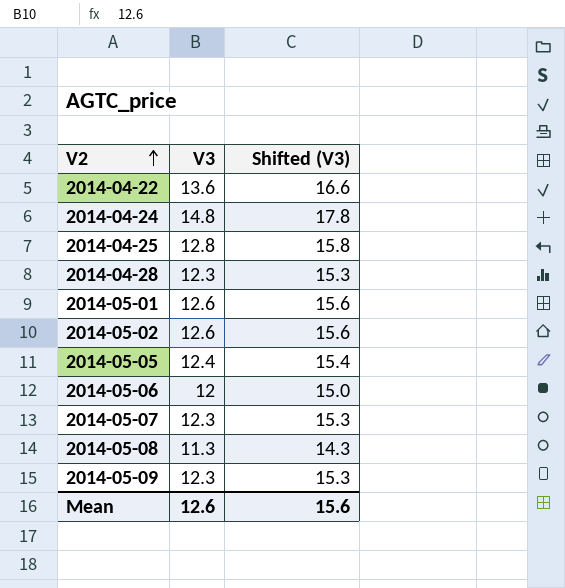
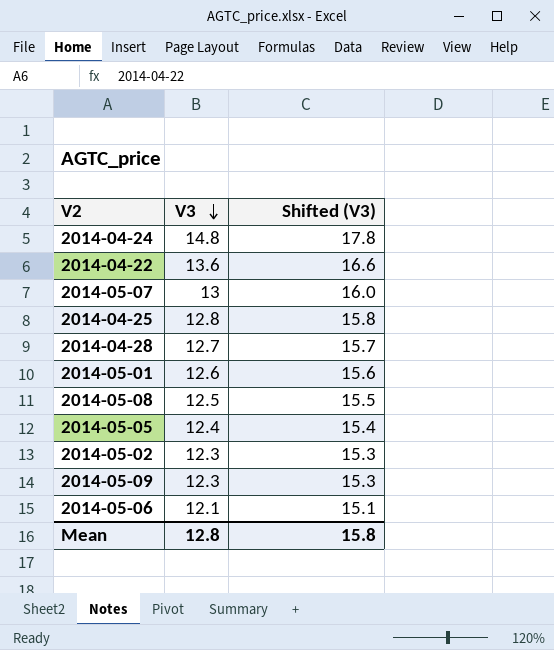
row order: V2 ascending -> V3 descending
2014-05-07 | V3: 12.3 -> 13
2014-05-07 | Shifted (V3): 15.3 -> 16.0
2014-04-28 | V3: 12.3 -> 12.7
2014-04-28 | Shifted (V3): 15.3 -> 15.7
2014-05-08 | V3: 11.3 -> 12.5
2014-05-08 | Shifted (V3): 14.3 -> 15.5
2014-05-02 | V3: 12.6 -> 12.3
2014-05-02 | Shifted (V3): 15.6 -> 15.3
2014-05-06 | V3: 12 -> 12.1
2014-05-06 | Shifted (V3): 15.0 -> 15.1
Mean | V3: 12.6 -> 12.8
Mean | Shifted (V3): 15.6 -> 15.8

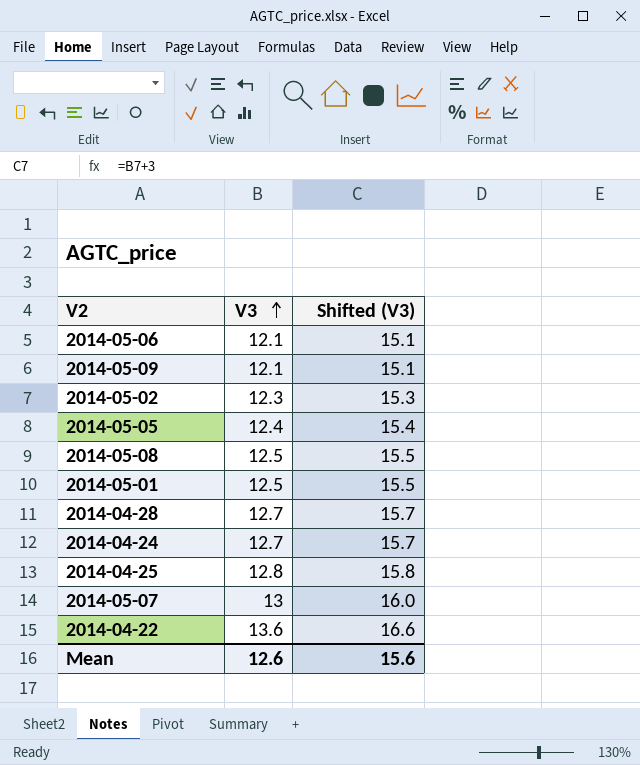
row order: V3 descending -> V3 ascending
2014-05-09 | V3: 12.3 -> 12.1
2014-05-09 | Shifted (V3): 15.3 -> 15.1
2014-05-01 | V3: 12.6 -> 12.5
2014-05-01 | Shifted (V3): 15.6 -> 15.5
2014-04-24 | V3: 14.8 -> 12.7
2014-04-24 | Shifted (V3): 17.8 -> 15.7
Mean | V3: 12.8 -> 12.6
Mean | Shifted (V3): 15.8 -> 15.6

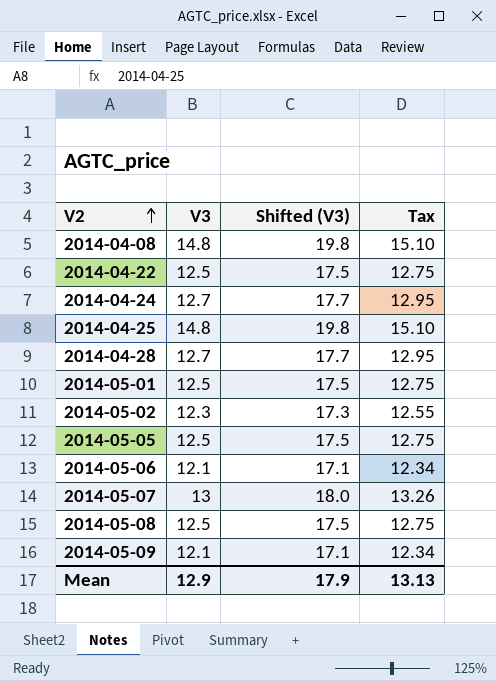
row order: V3 ascending -> V2 ascending
column Shifted (V3) | formula: [V3] + 3 -> [V3] + 5
column Tax | formula: none -> [V3] * 1.02
row 2014-04-08: none -> 14.8 | 19.8 | 15.10
2014-04-22 | V3: 13.6 -> 12.5
2014-04-25 | V3: 12.8 -> 14.8
2014-05-05 | V3: 12.4 -> 12.5
Mean | V3: 12.6 -> 12.9
Mean | Shifted (V3): 15.6 -> 17.9

